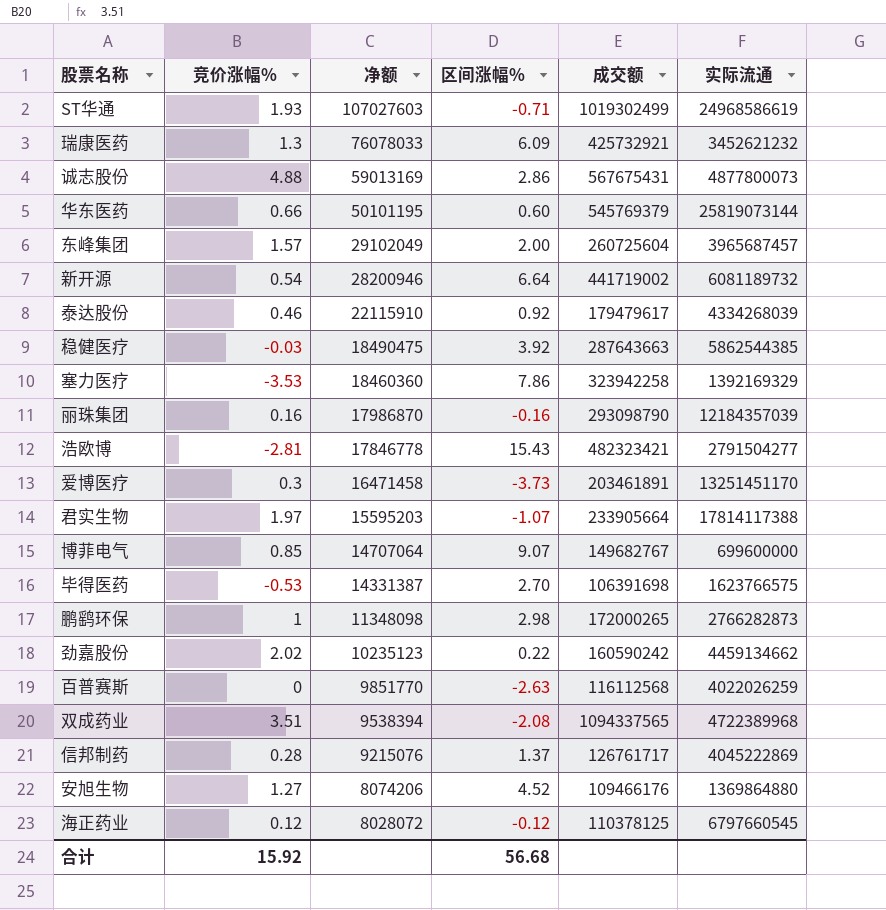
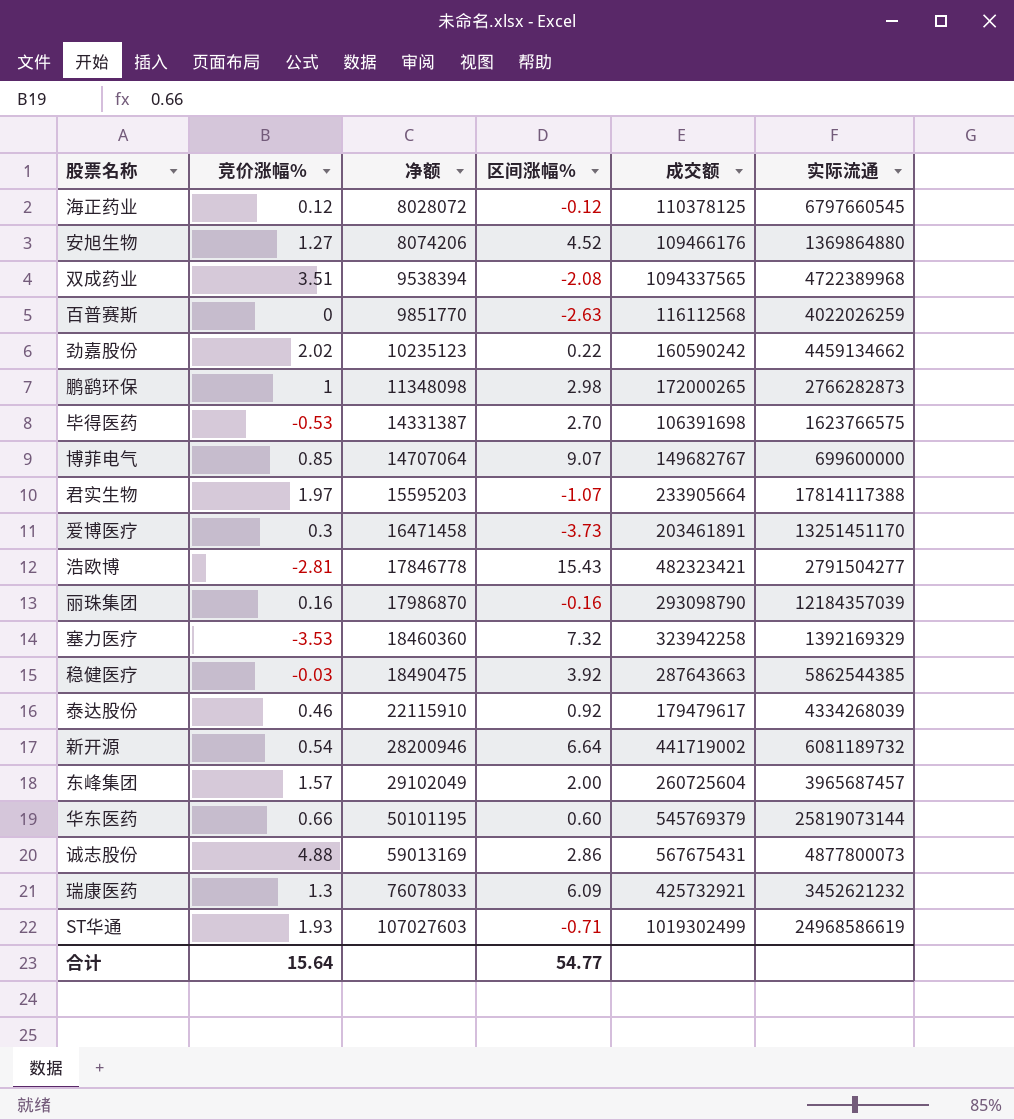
row order: 净额 descending -> 净额 ascending
row 信邦制药: 0.28 | 9215076 | 1.37 | 126761717 | 4045222869 -> none
塞力医疗 | 区间涨幅%: 7.86 -> 7.32
合计 | 竞价涨幅%: 15.92 -> 15.64
合计 | 区间涨幅%: 56.68 -> 54.77

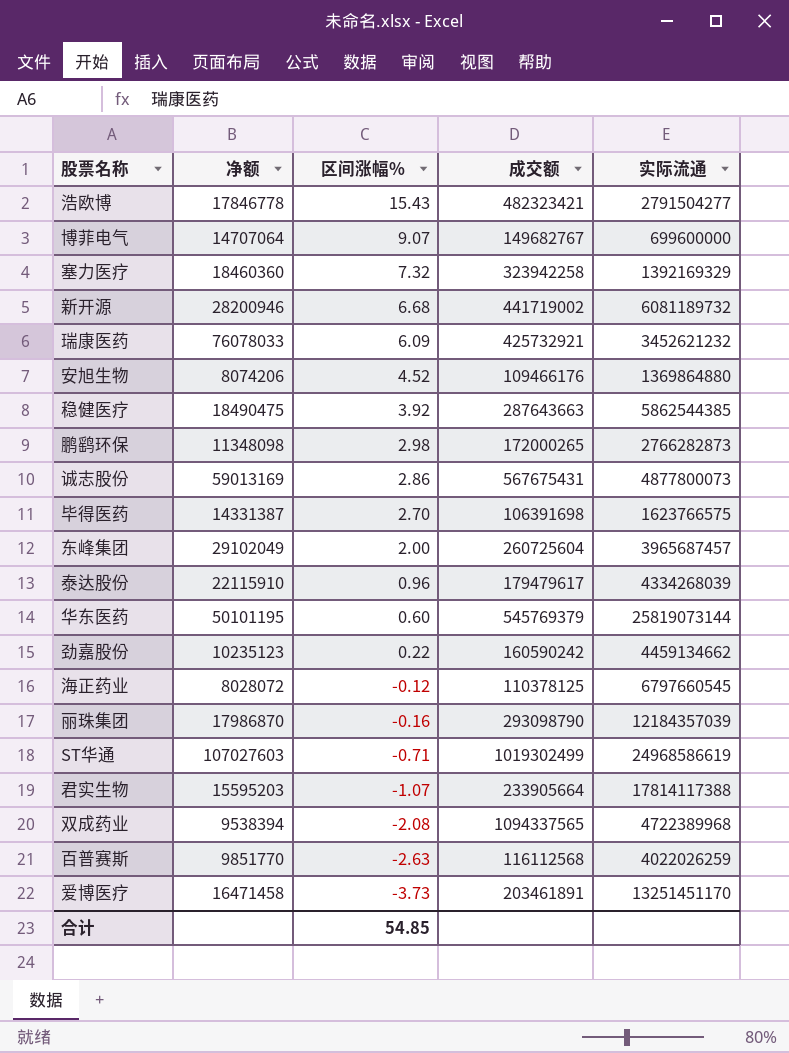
row order: 净额 ascending -> 区间涨幅% descending
column 竞价涨幅% | position: 2 -> none
新开源 | 区间涨幅%: 6.64 -> 6.68
泰达股份 | 区间涨幅%: 0.92 -> 0.96
合计 | 区间涨幅%: 54.77 -> 54.85

